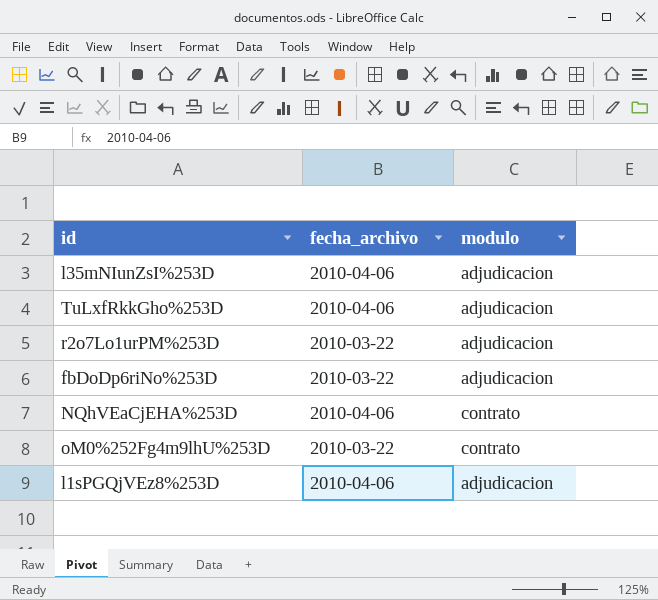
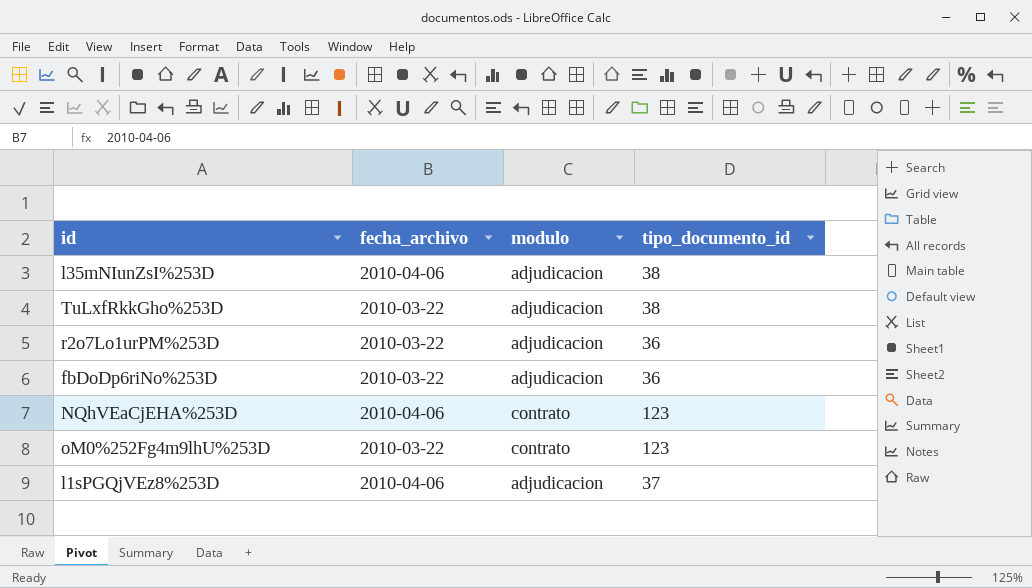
column tipo_documento_id | position: none -> 4
TuLxfRkkGho%253D | fecha_archivo: 2010-04-06 -> 2010-03-22

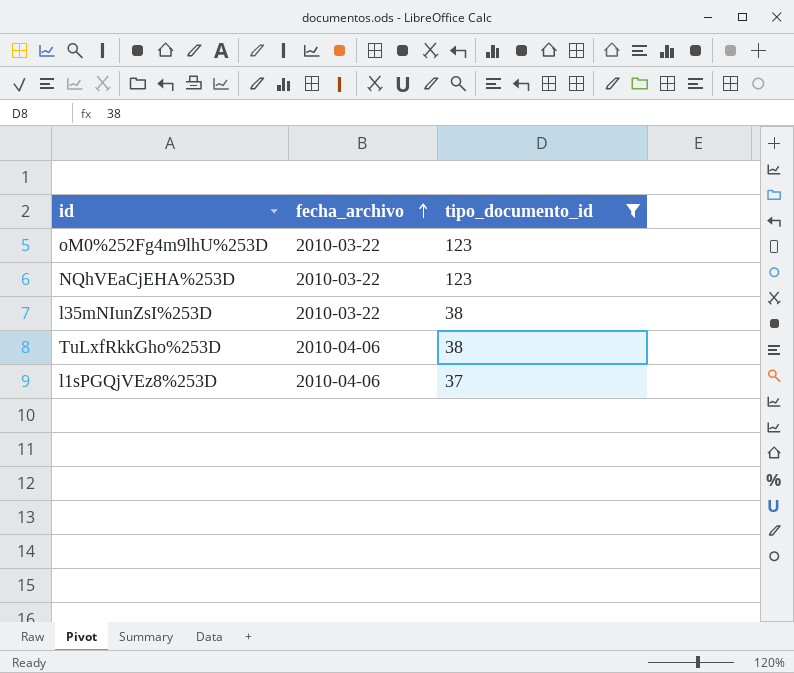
filter: none -> tipo_documento_id != 36
row order: none -> fecha_archivo ascending
column modulo | position: 3 -> none
NQhVEaCjEHA%253D | fecha_archivo: 2010-04-06 -> 2010-03-22
l35mNIunZsI%253D | fecha_archivo: 2010-04-06 -> 2010-03-22
TuLxfRkkGho%253D | fecha_archivo: 2010-03-22 -> 2010-04-06

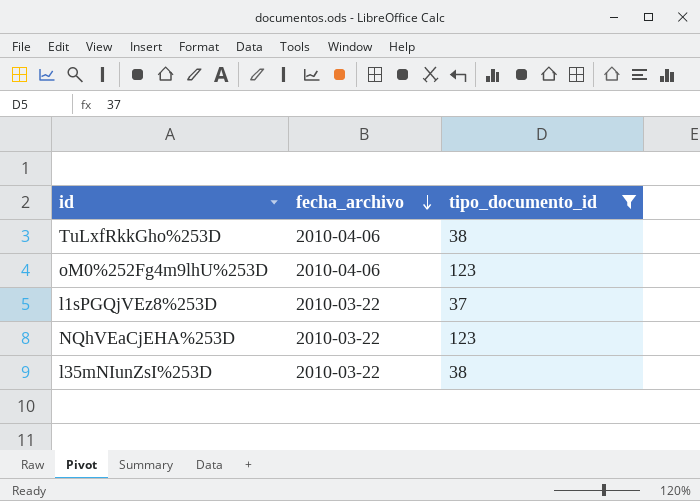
row order: fecha_archivo ascending -> fecha_archivo descending
oM0%252Fg4m9lhU%253D | fecha_archivo: 2010-03-22 -> 2010-04-06
l1sPGQjVEz8%253D | fecha_archivo: 2010-04-06 -> 2010-03-22

